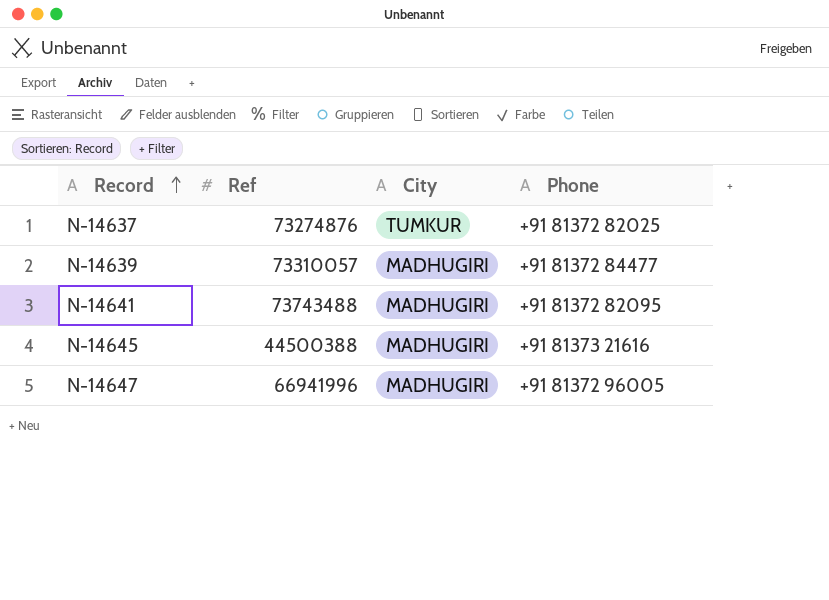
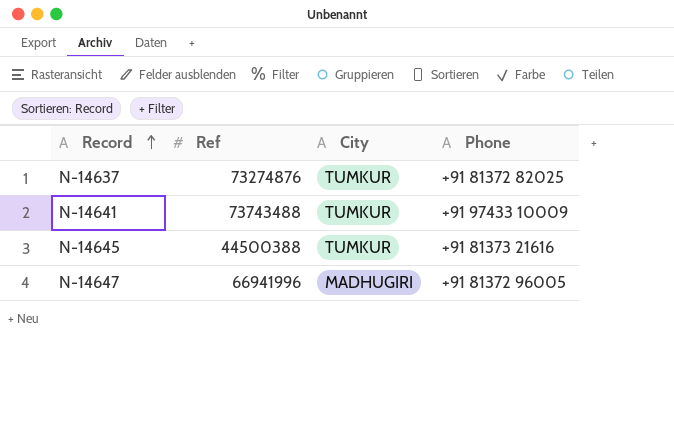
row N-14639: 73310057 | MADHUGIRI | +91 81372 84477 -> none
N-14641 | City: MADHUGIRI -> TUMKUR
N-14641 | Phone: +91 81372 82095 -> +91 97433 10009
N-14645 | City: MADHUGIRI -> TUMKUR

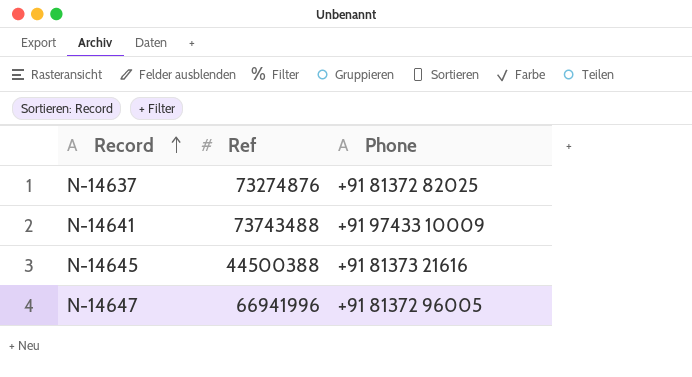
column City | position: 3 -> none

